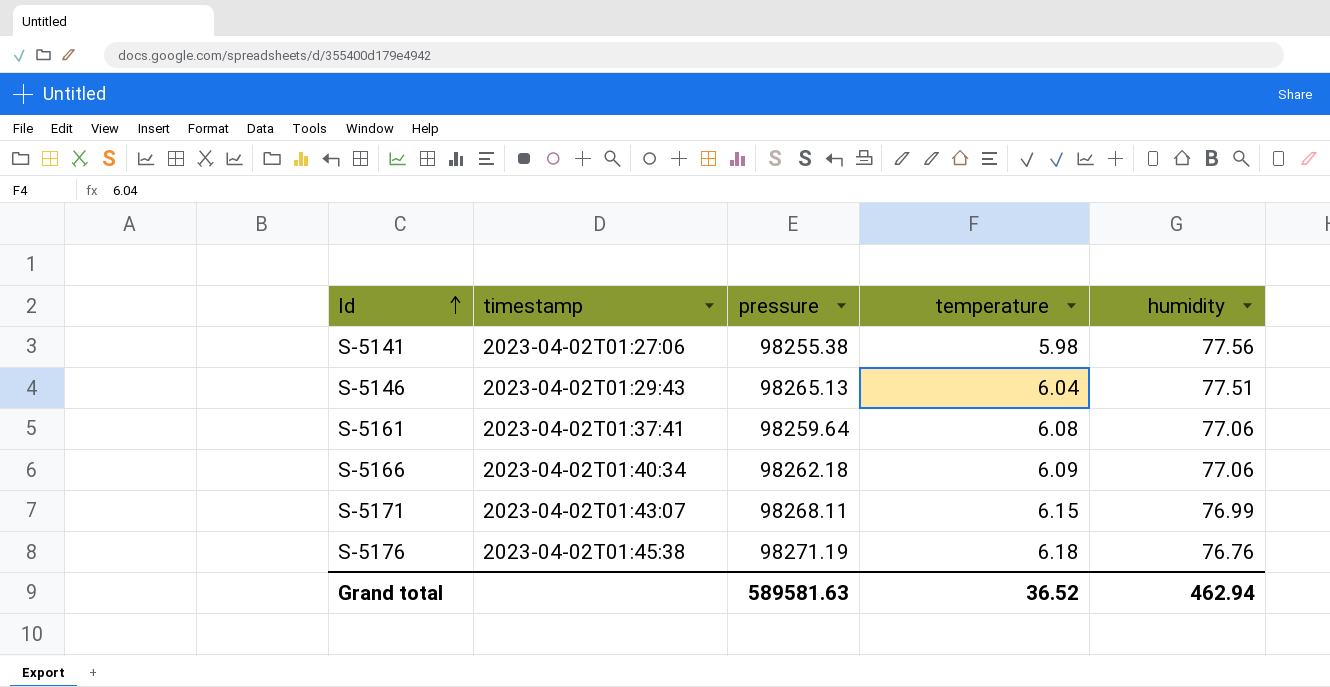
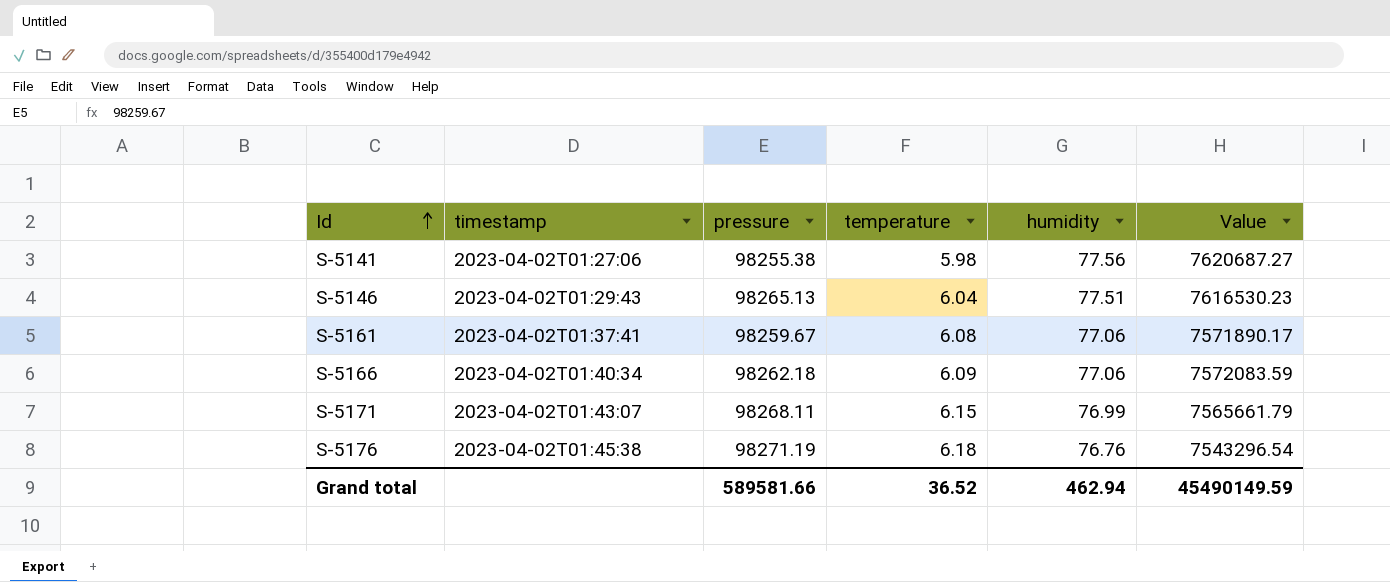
column Value | formula: none -> [pressure] * [humidity]
S-5161 | pressure: 98259.64 -> 98259.67
Grand total | pressure: 589581.63 -> 589581.66

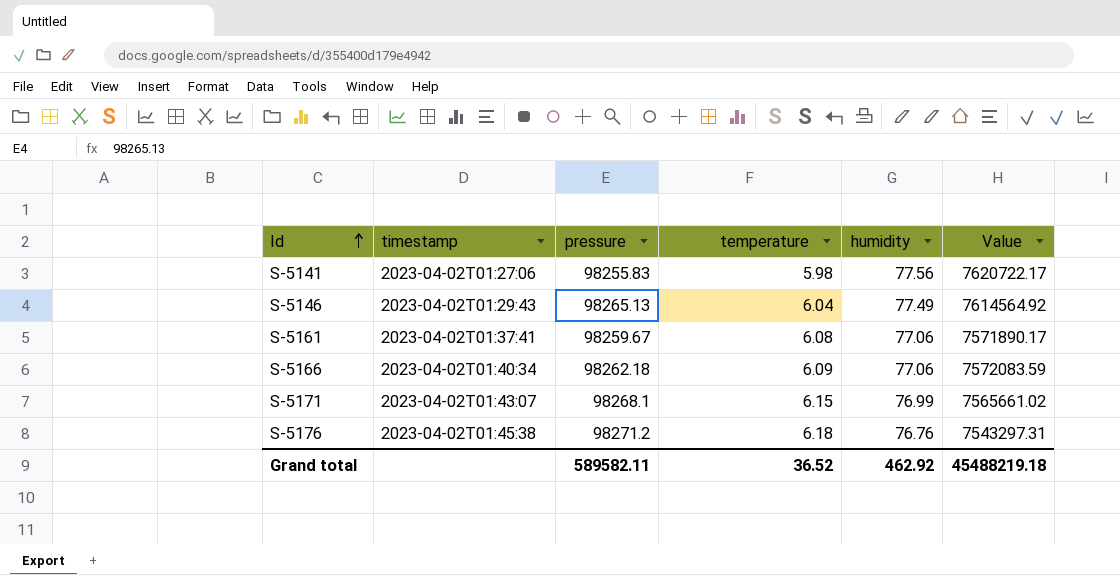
S-5141 | pressure: 98255.38 -> 98255.83
S-5141 | Value: 7620687.27 -> 7620722.17
S-5146 | humidity: 77.51 -> 77.49
S-5146 | Value: 7616530.23 -> 7614564.92
S-5171 | pressure: 98268.11 -> 98268.1
S-5171 | Value: 7565661.79 -> 7565661.02
S-5176 | pressure: 98271.19 -> 98271.2
S-5176 | Value: 7543296.54 -> 7543297.31
Grand total | pressure: 589581.66 -> 589582.11
Grand total | humidity: 462.94 -> 462.92
Grand total | Value: 45490149.59 -> 45488219.18

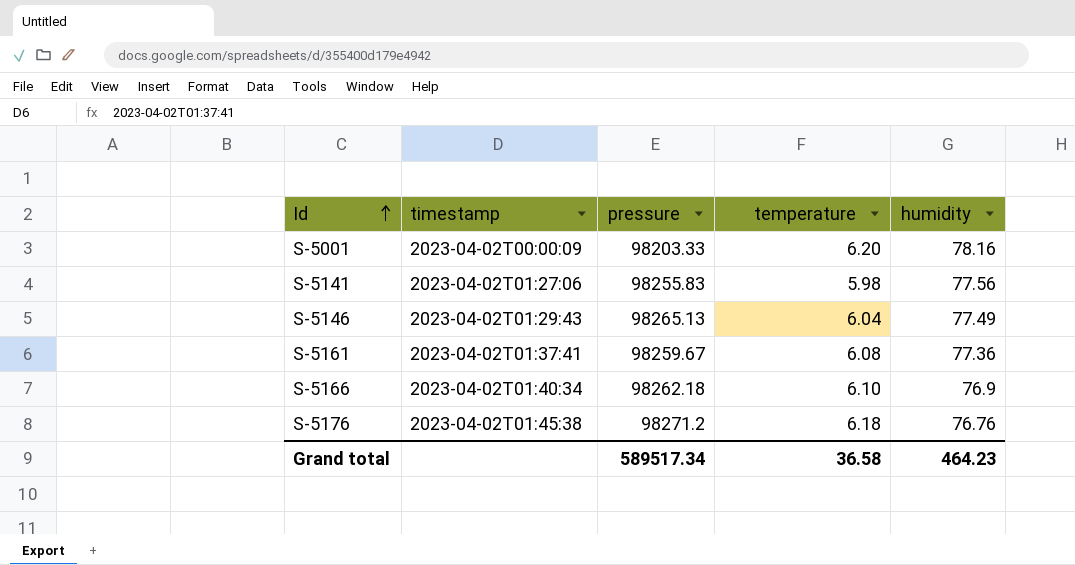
column Value | formula: [pressure] * [humidity] -> none
row S-5171: 2023-04-02T01:43:07 | 98268.1 | 6.15 | 76.99 | 7565661.02 -> none
row S-5001: none -> 2023-04-02T00:00:09 | 98203.33 | 6.20 | 78.16
S-5161 | humidity: 77.06 -> 77.36
S-5166 | temperature: 6.09 -> 6.10
S-5166 | humidity: 77.06 -> 76.9
Grand total | pressure: 589582.11 -> 589517.34
Grand total | temperature: 36.52 -> 36.58
Grand total | humidity: 462.92 -> 464.23

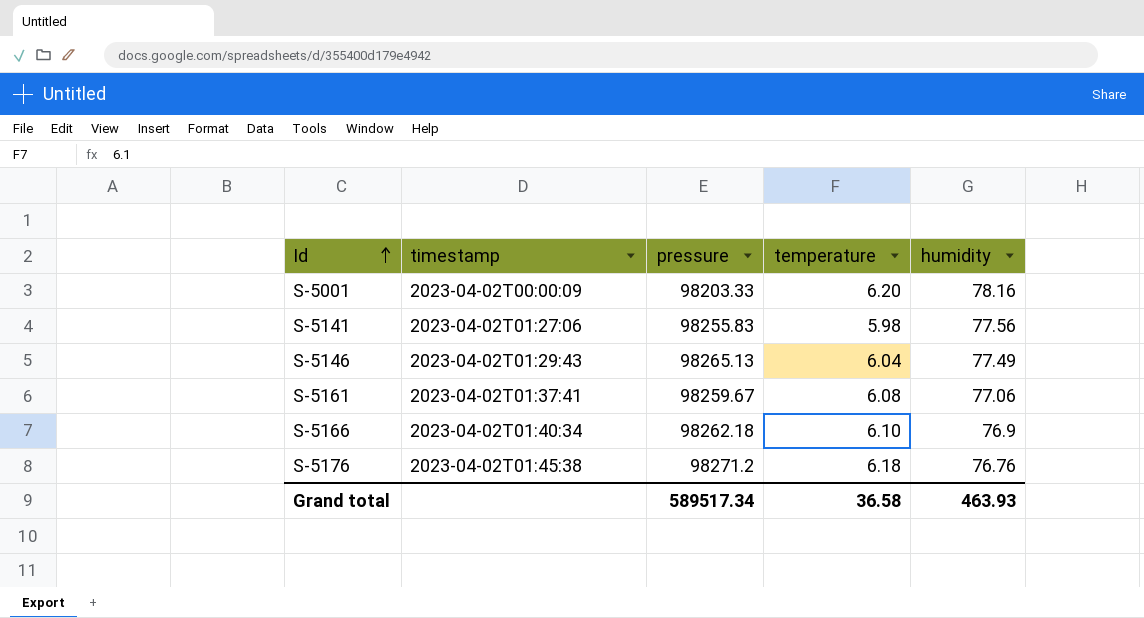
S-5161 | humidity: 77.36 -> 77.06
Grand total | humidity: 464.23 -> 463.93

